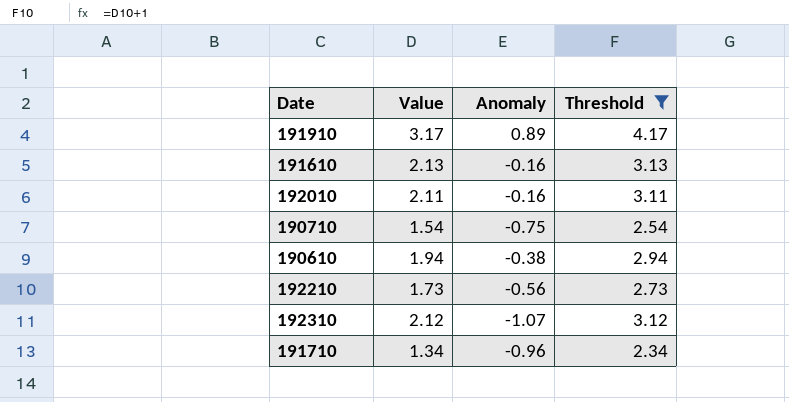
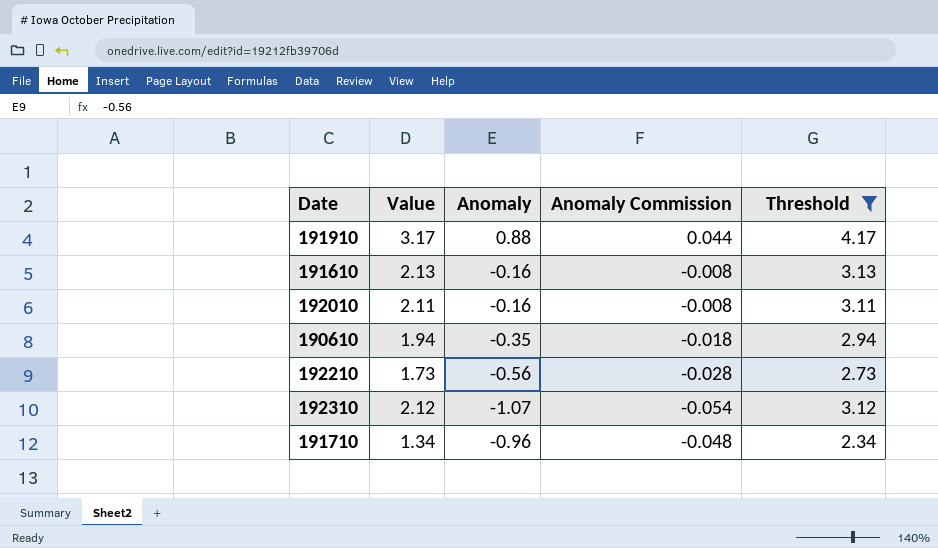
column Anomaly Commission | formula: none -> [Anomaly] * 0.05
row 190710: 1.54 | -0.75 | 2.54 -> none
191910 | Anomaly: 0.89 -> 0.88
190610 | Anomaly: -0.38 -> -0.35

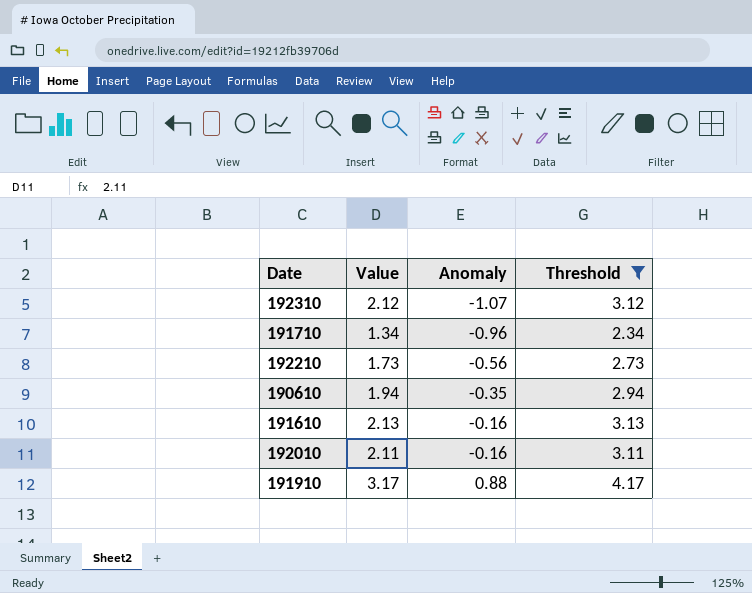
row order: none -> Anomaly ascending
column Anomaly Commission | formula: [Anomaly] * 0.05 -> none

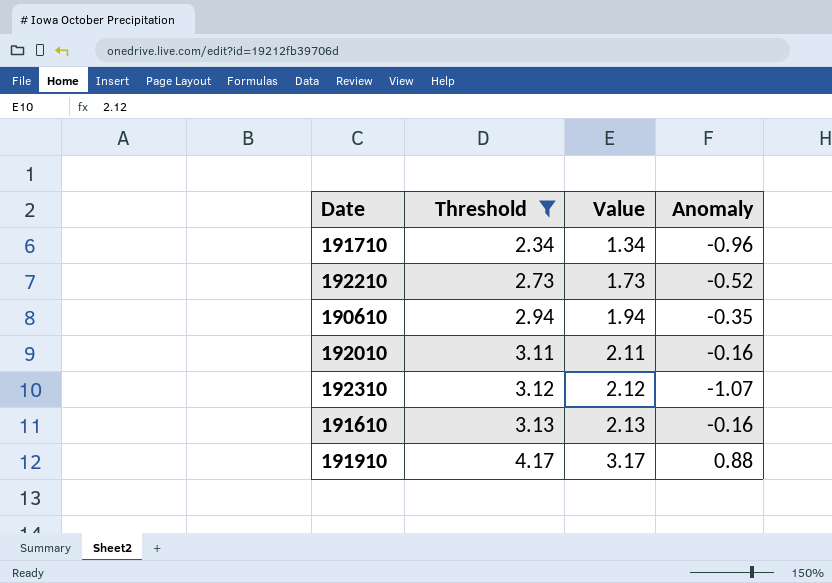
row order: Anomaly ascending -> Threshold ascending
column Threshold | position: 4 -> 2
192210 | Anomaly: -0.56 -> -0.52

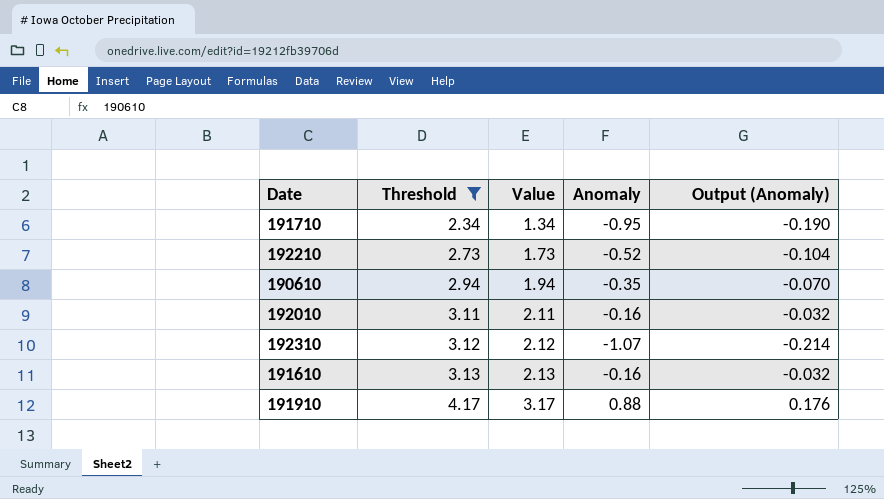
column Output (Anomaly) | formula: none -> [Anomaly] * 0.2
191710 | Anomaly: -0.96 -> -0.95

